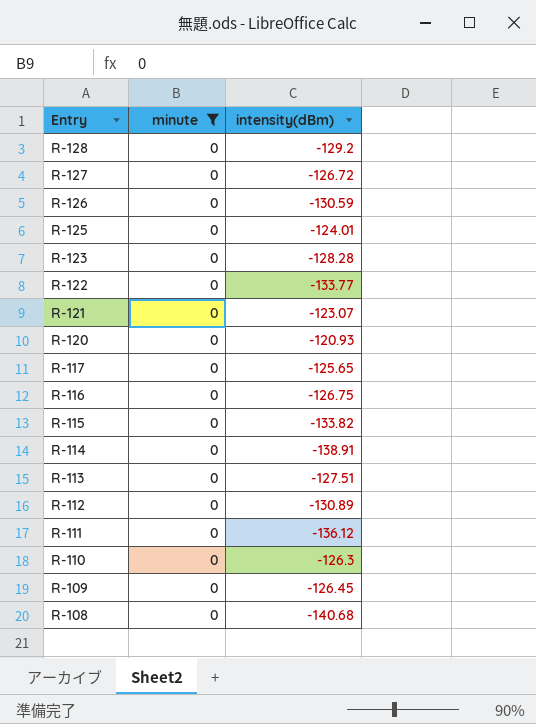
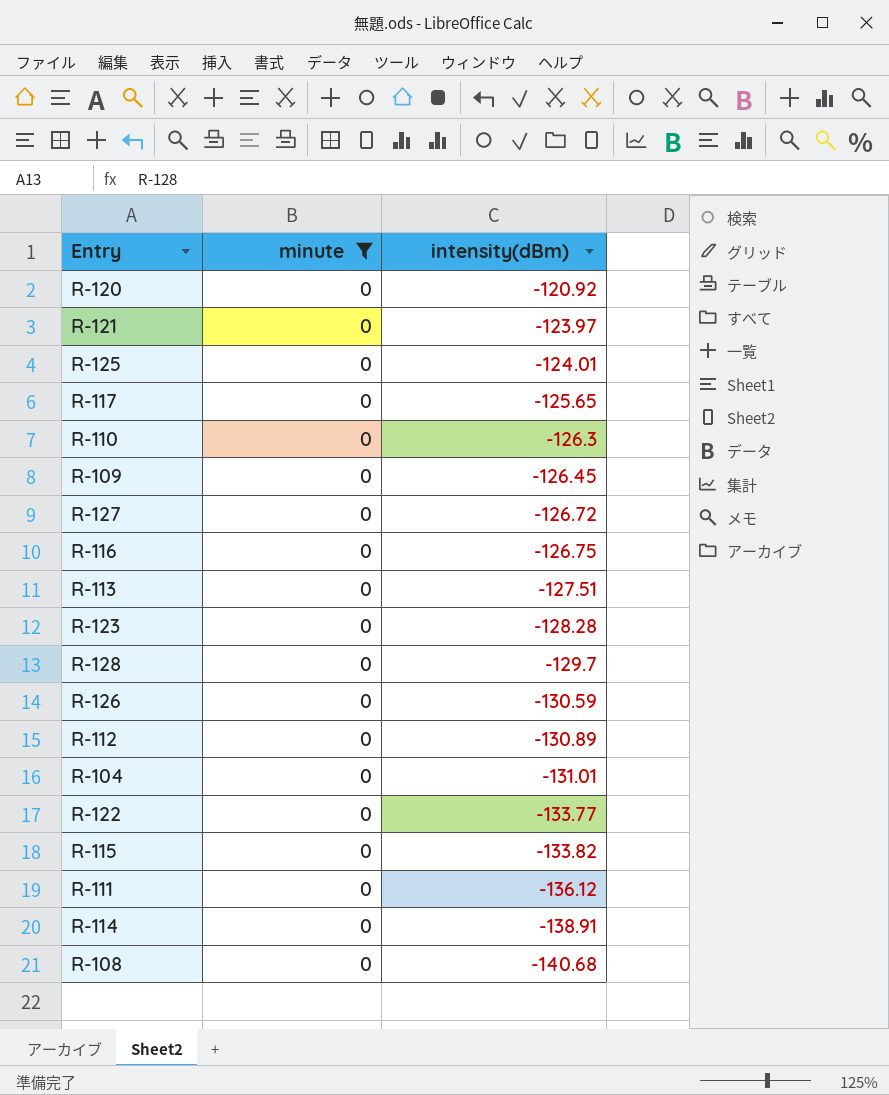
row order: Entry descending -> intensity(dBm) descending
R-120 | intensity(dBm): -120.93 -> -120.92
R-121 | intensity(dBm): -123.07 -> -123.97
R-128 | intensity(dBm): -129.2 -> -129.7
row R-104: none -> 0 | -131.01

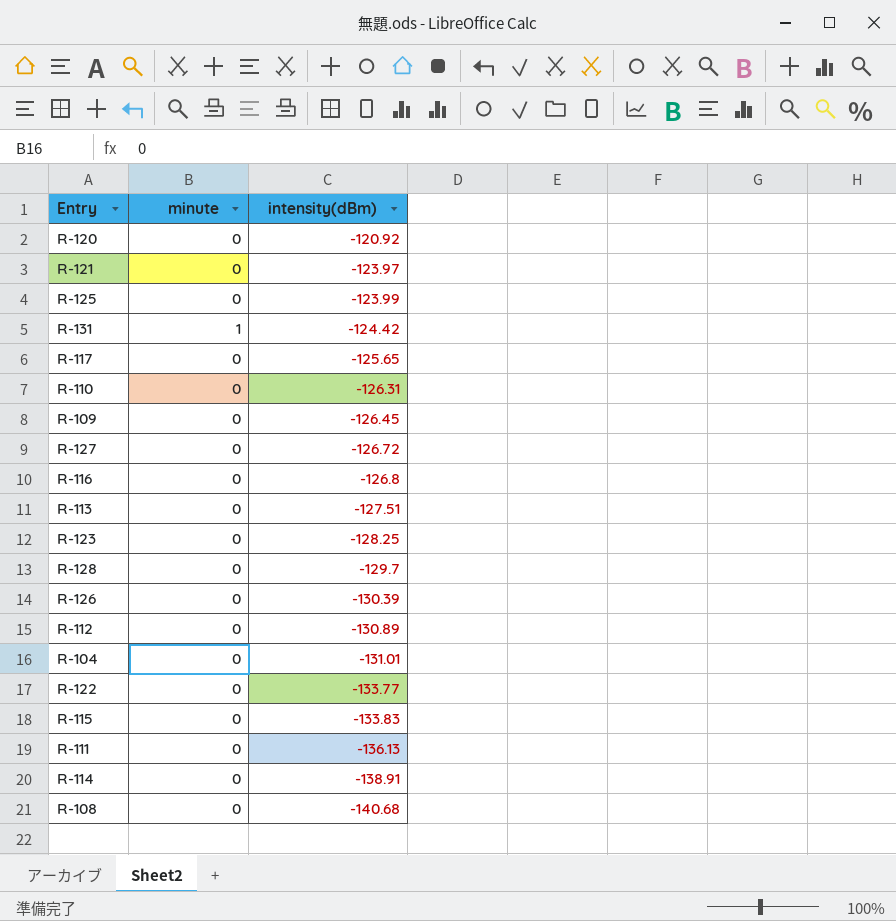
filter: minute = 0 -> none
R-125 | intensity(dBm): -124.01 -> -123.99
R-110 | intensity(dBm): -126.3 -> -126.31
R-116 | intensity(dBm): -126.75 -> -126.8
R-123 | intensity(dBm): -128.28 -> -128.25
R-126 | intensity(dBm): -130.59 -> -130.39
R-115 | intensity(dBm): -133.82 -> -133.83
R-111 | intensity(dBm): -136.12 -> -136.13

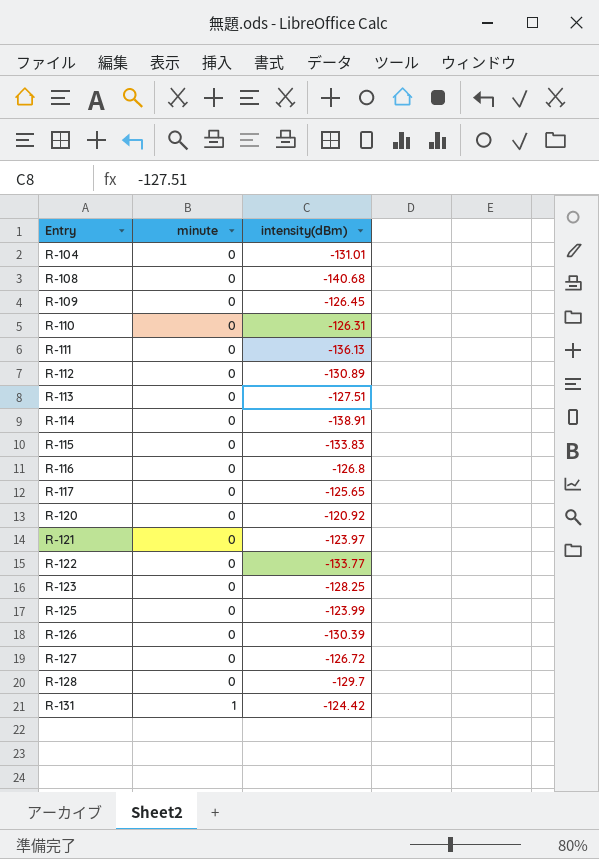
row order: intensity(dBm) descending -> Entry ascending

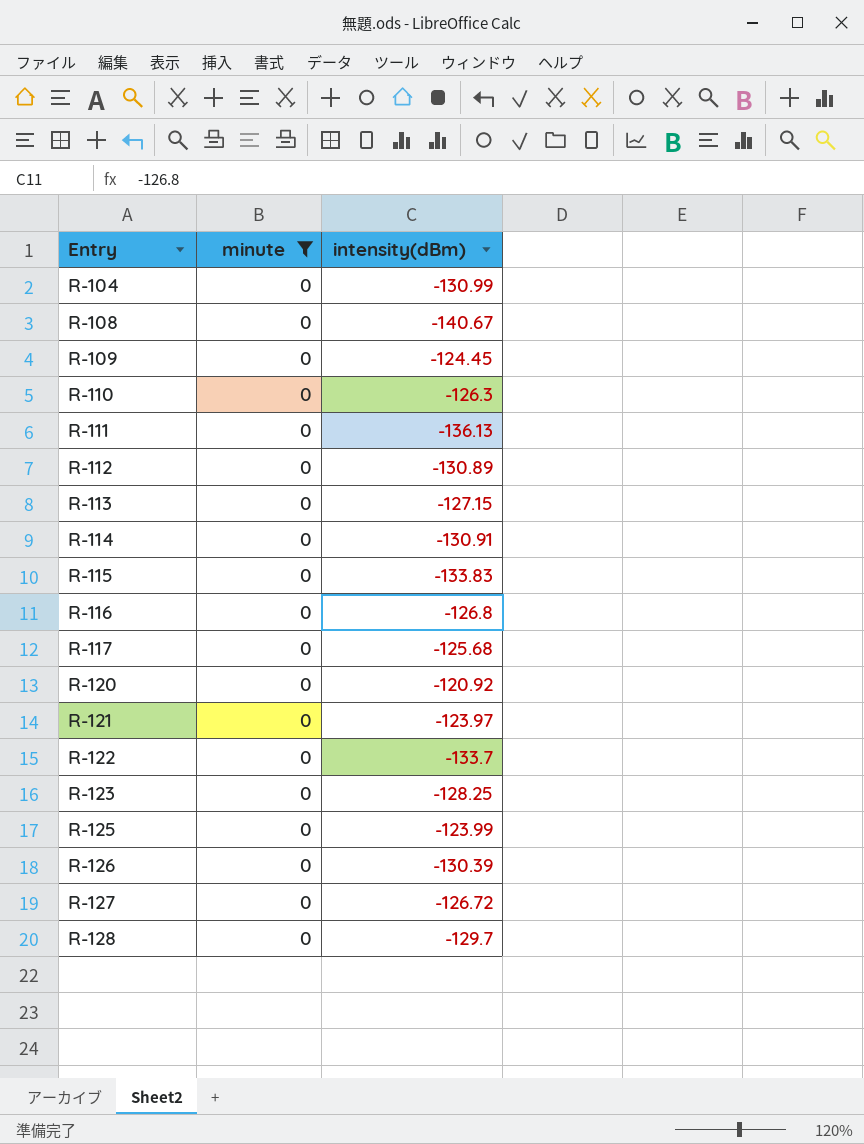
filter: none -> minute = 0
R-104 | intensity(dBm): -131.01 -> -130.99
R-108 | intensity(dBm): -140.68 -> -140.67
R-109 | intensity(dBm): -126.45 -> -124.45
R-110 | intensity(dBm): -126.31 -> -126.3
R-113 | intensity(dBm): -127.51 -> -127.15
R-114 | intensity(dBm): -138.91 -> -130.91
R-117 | intensity(dBm): -125.65 -> -125.68
R-122 | intensity(dBm): -133.77 -> -133.7

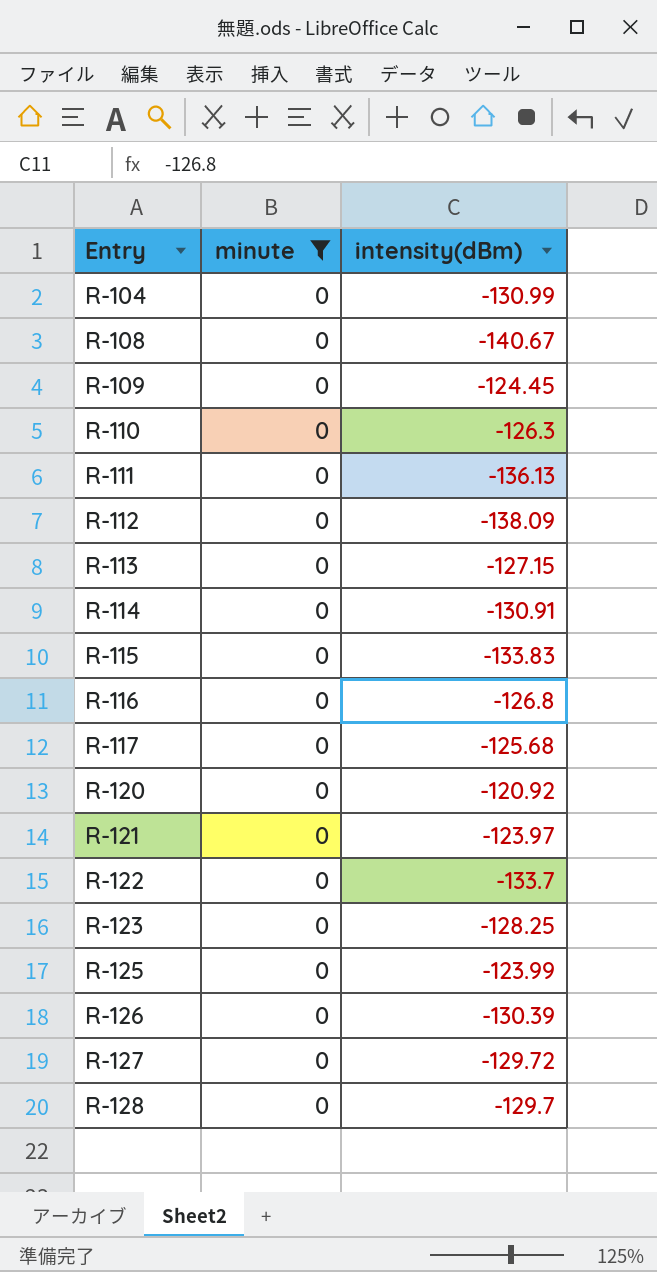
R-112 | intensity(dBm): -130.89 -> -138.09
R-127 | intensity(dBm): -126.72 -> -129.72

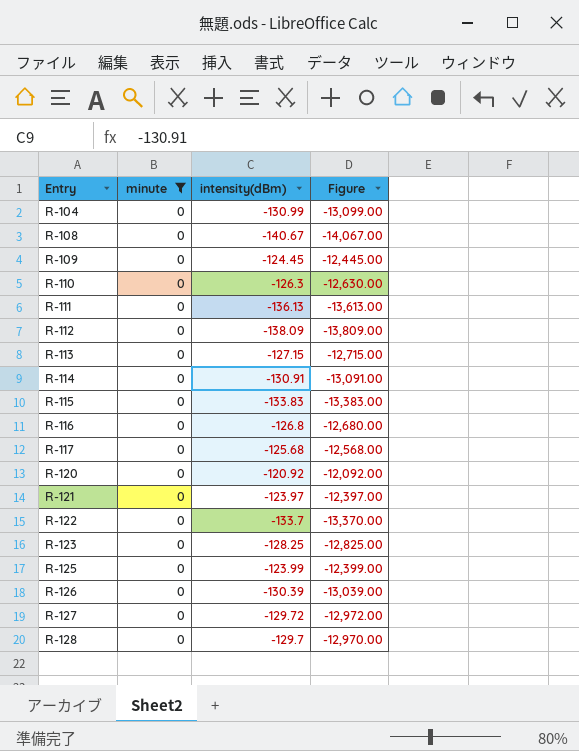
column Figure | formula: none -> [intensity(dBm)] * 100

